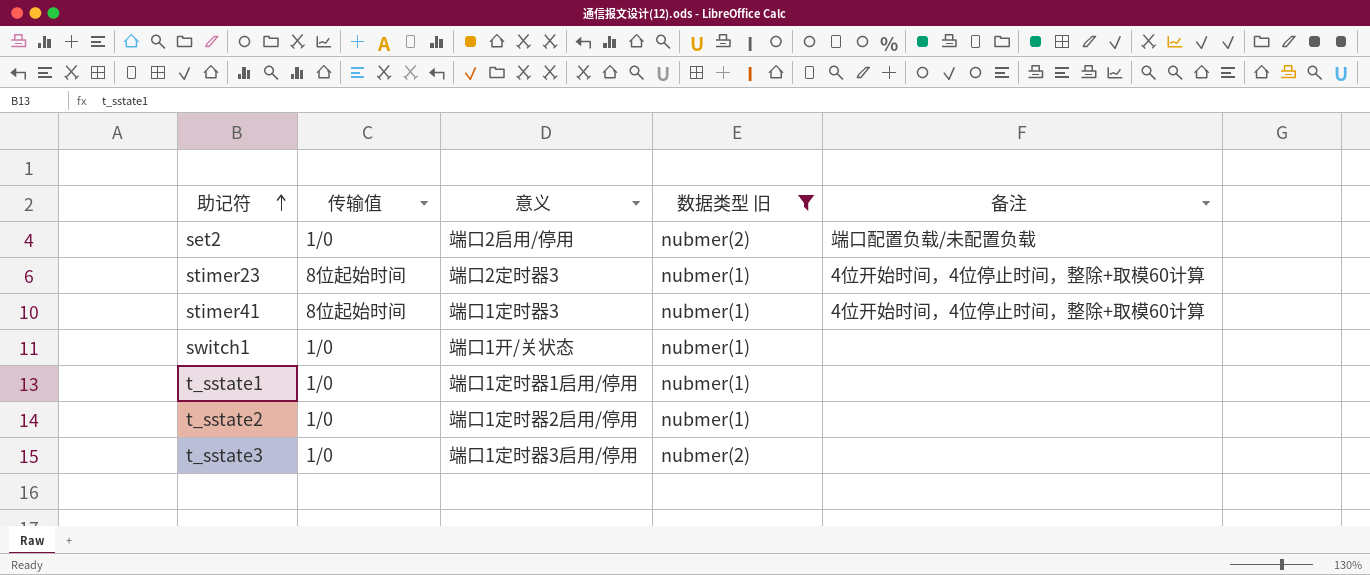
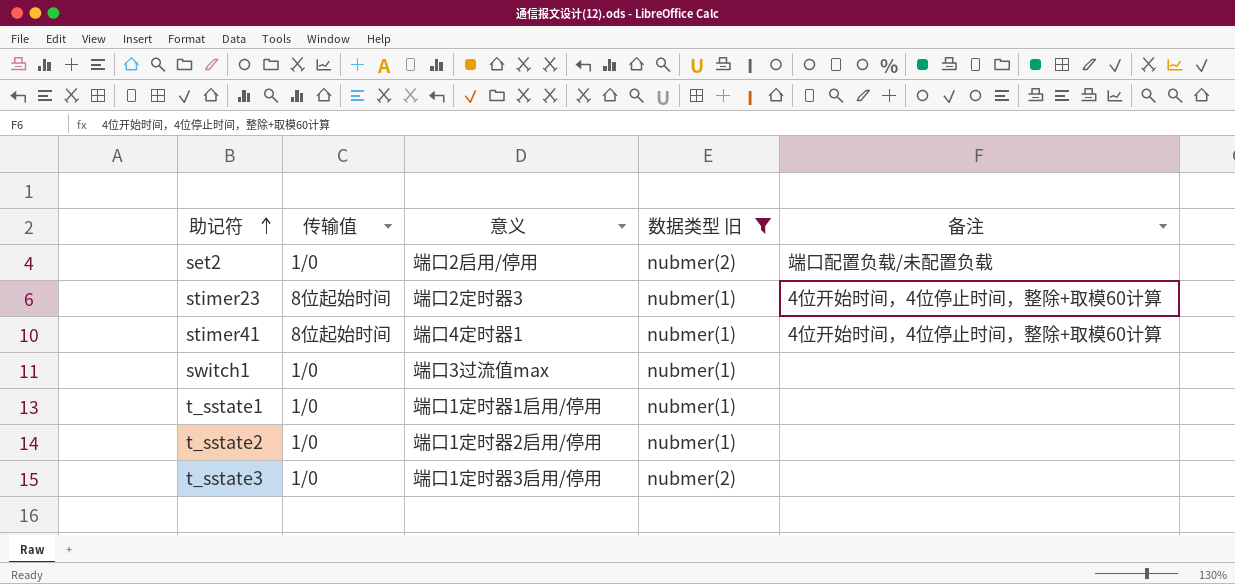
stimer41 | 意义: 端口1定时器3 -> 端口4定时器1
switch1 | 意义: 端口1开/关状态 -> 端口3过流值max

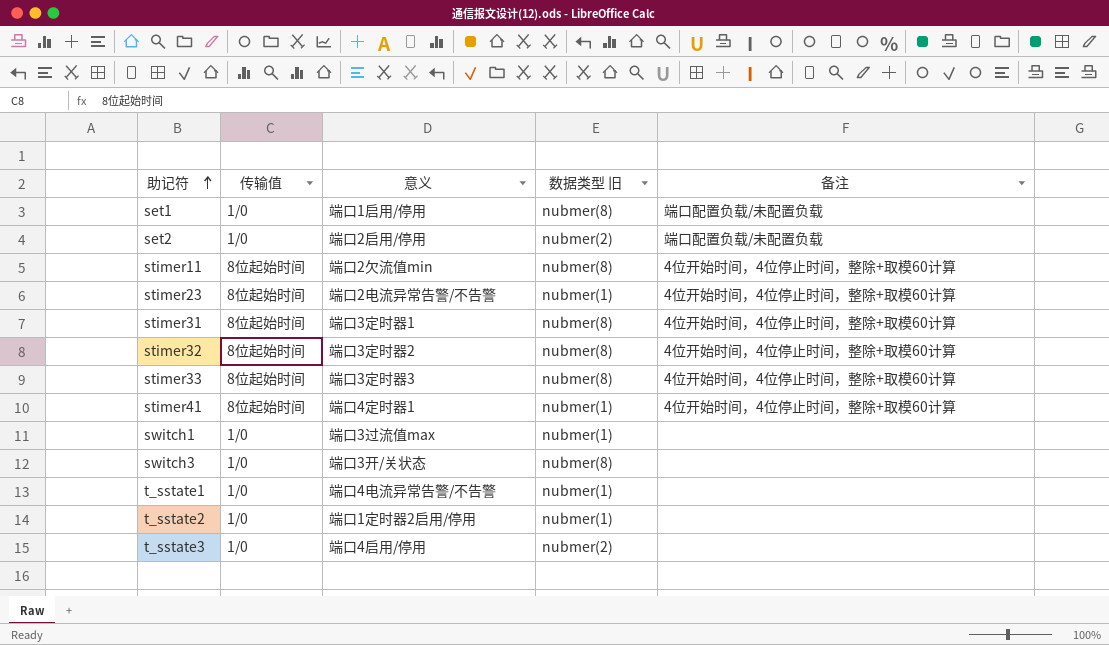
filter: 数据类型 旧 != nubmer(8) -> none
stimer23 | 意义: 端口2定时器3 -> 端口2电流异常告警/不告警
t_sstate1 | 意义: 端口1定时器1启用/停用 -> 端口4电流异常告警/不告警
t_sstate3 | 意义: 端口1定时器3启用/停用 -> 端口4启用/停用

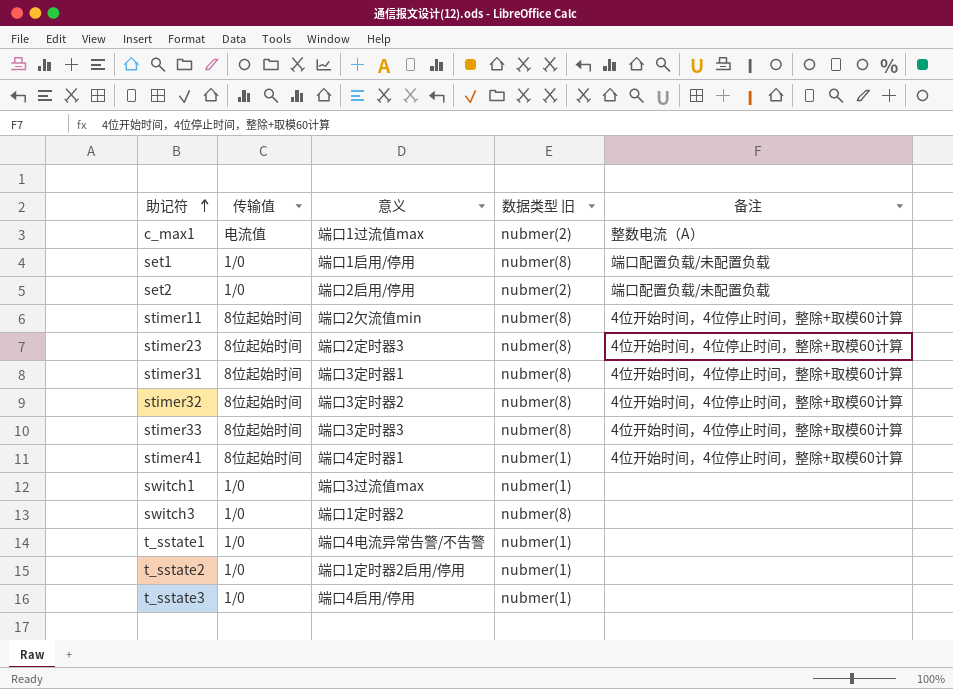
row c_max1: none -> 电流值 | 端口1过流值max | nubmer(2) | 整数电流（A）
stimer23 | 意义: 端口2电流异常告警/不告警 -> 端口2定时器3
stimer23 | 数据类型 旧: nubmer(1) -> nubmer(8)
switch3 | 意义: 端口3开/关状态 -> 端口1定时器2
t_sstate3 | 数据类型 旧: nubmer(2) -> nubmer(1)

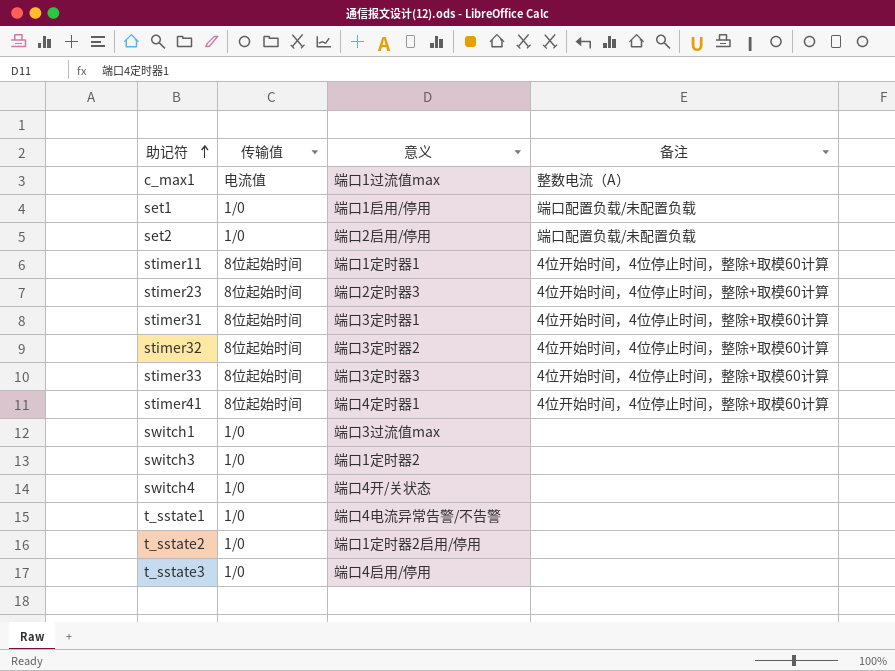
column 数据类型 旧 | position: 4 -> none
stimer11 | 意义: 端口2欠流值min -> 端口1定时器1
row switch4: none -> 1/0 | 端口4开/关状态 | none

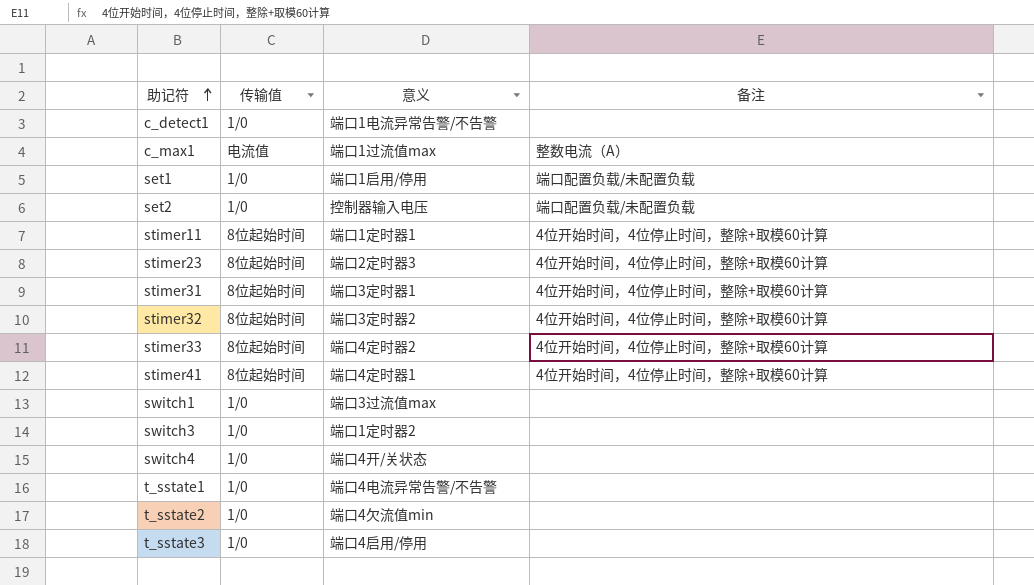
row c_detect1: none -> 1/0 | 端口1电流异常告警/不告警 | none
set2 | 意义: 端口2启用/停用 -> 控制器输入电压
stimer33 | 意义: 端口3定时器3 -> 端口4定时器2
t_sstate2 | 意义: 端口1定时器2启用/停用 -> 端口4欠流值min

